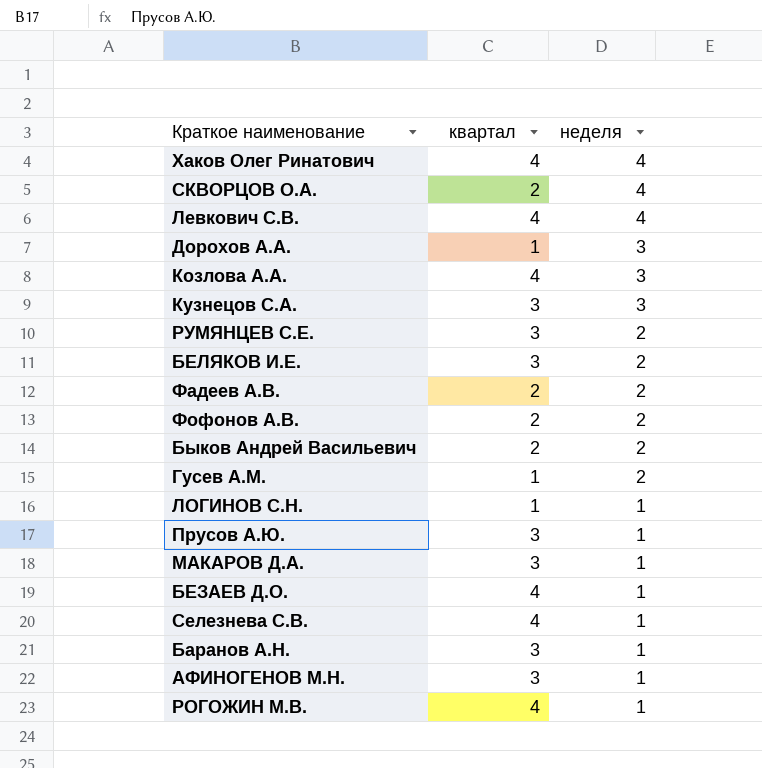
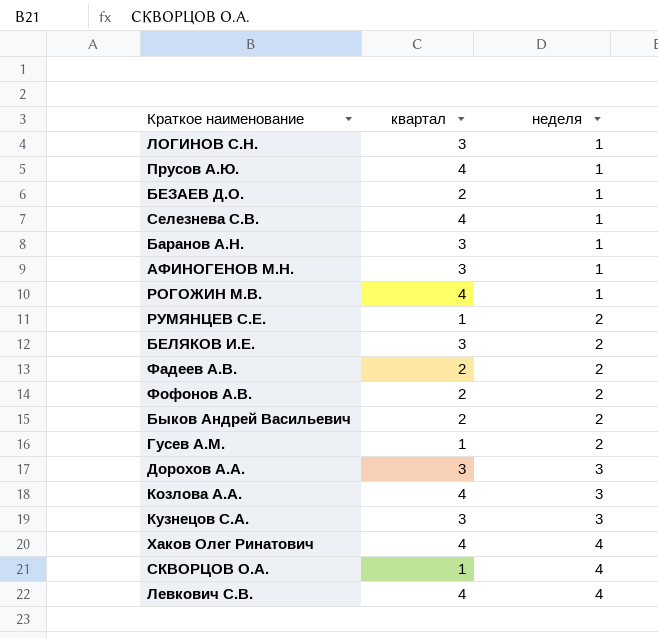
row order: неделя descending -> неделя ascending
row МАКАРОВ Д.А.: 3 | 1 -> none
ЛОГИНОВ С.Н. | квартал: 1 -> 3
Прусов А.Ю. | квартал: 3 -> 4
БЕЗАЕВ Д.О. | квартал: 4 -> 2
РУМЯНЦЕВ С.Е. | квартал: 3 -> 1
Дорохов А.А. | квартал: 1 -> 3
СКВОРЦОВ О.А. | квартал: 2 -> 1

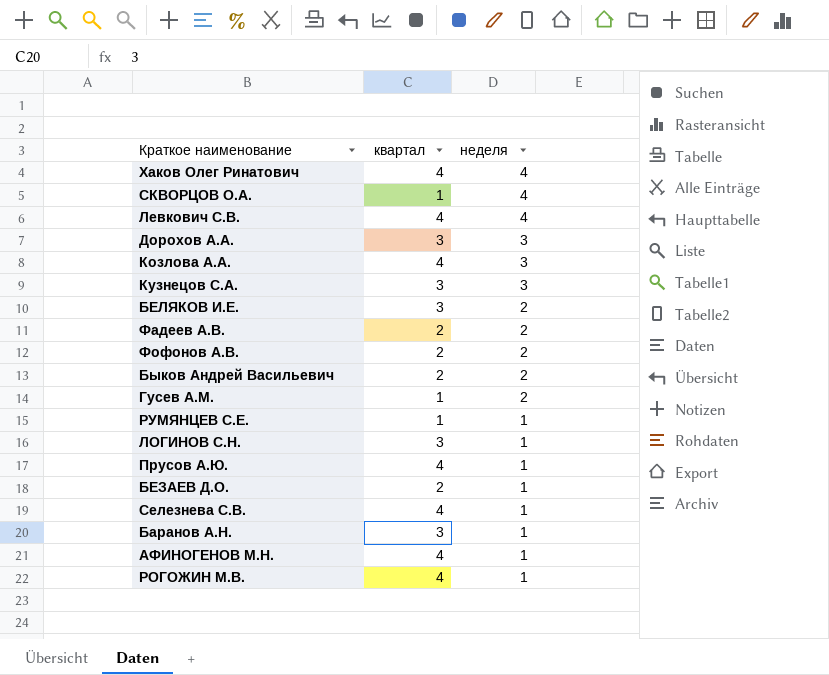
row order: неделя ascending -> неделя descending
РУМЯНЦЕВ С.Е. | неделя: 2 -> 1
АФИНОГЕНОВ М.Н. | квартал: 3 -> 4

